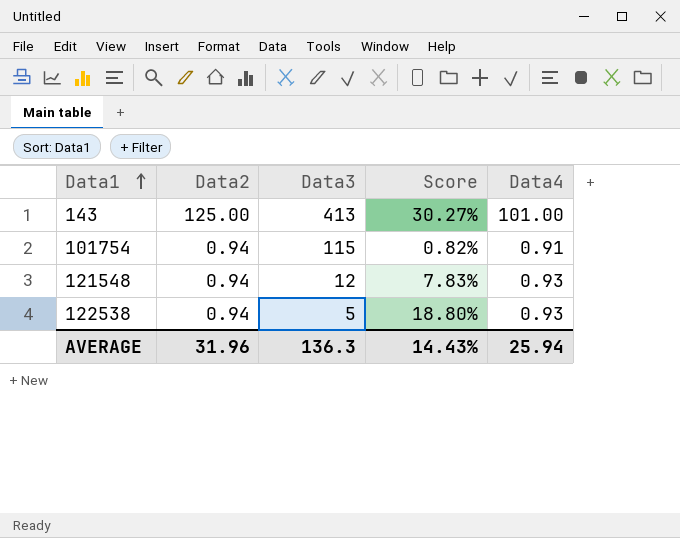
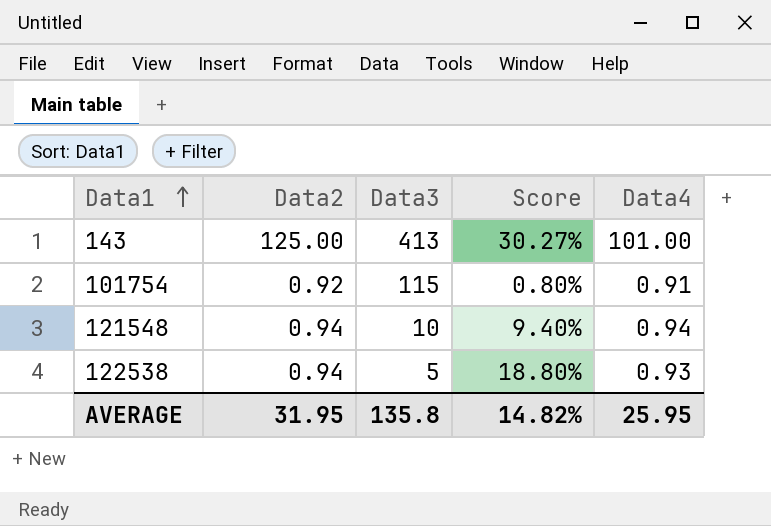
101754 | Data2: 0.94 -> 0.92
101754 | Score: 0.82% -> 0.80%
121548 | Data3: 12 -> 10
121548 | Score: 7.83% -> 9.40%
121548 | Data4: 0.93 -> 0.94
AVERAGE | Data2: 31.96 -> 31.95
AVERAGE | Data3: 136.3 -> 135.8
AVERAGE | Score: 14.43% -> 14.82%
AVERAGE | Data4: 25.94 -> 25.95

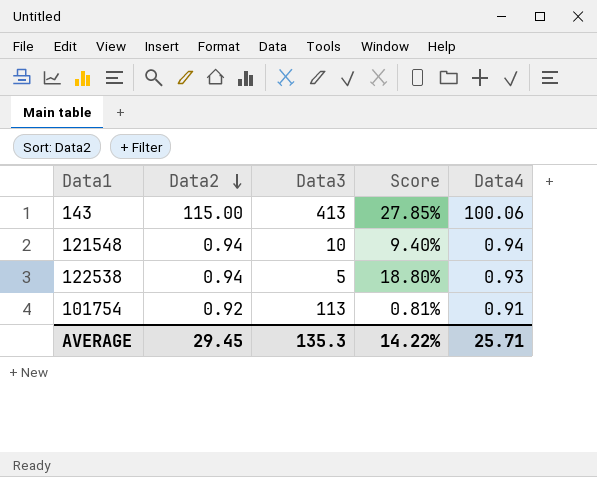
row order: Data1 ascending -> Data2 descending
143 | Data2: 125.00 -> 115.00
143 | Score: 30.27% -> 27.85%
143 | Data4: 101.00 -> 100.06
101754 | Data3: 115 -> 113
101754 | Score: 0.80% -> 0.81%
AVERAGE | Data2: 31.95 -> 29.45
AVERAGE | Data3: 135.8 -> 135.3
AVERAGE | Score: 14.82% -> 14.22%
AVERAGE | Data4: 25.95 -> 25.71

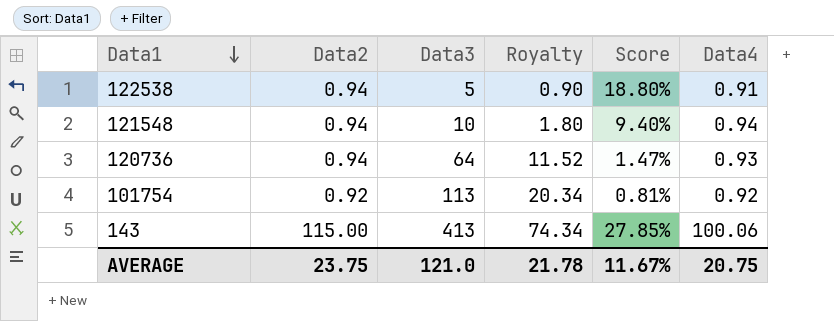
row order: Data2 descending -> Data1 descending
column Royalty | formula: none -> [Data3] * 0.18
122538 | Data4: 0.93 -> 0.91
row 120736: none -> 0.94 | 64 | 11.52 | 1.47% | 0.93
101754 | Data4: 0.91 -> 0.92
AVERAGE | Data2: 29.45 -> 23.75
AVERAGE | Data3: 135.3 -> 121.0
AVERAGE | Score: 14.22% -> 11.67%
AVERAGE | Data4: 25.71 -> 20.75

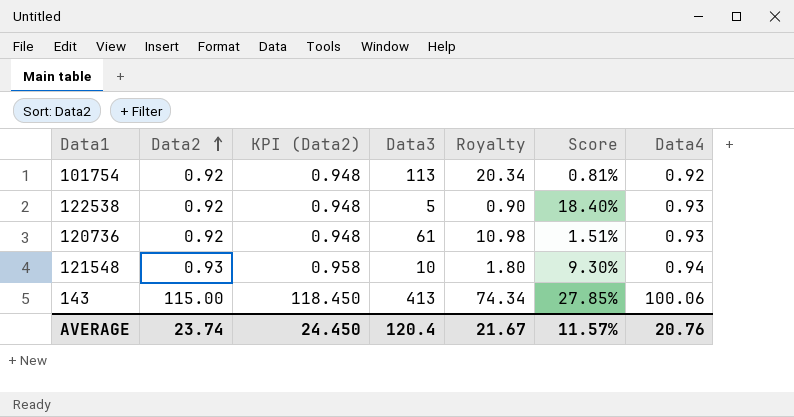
row order: Data1 descending -> Data2 ascending
column KPI (Data2) | formula: none -> [Data2] * 1.03
122538 | Data2: 0.94 -> 0.92
122538 | Score: 18.80% -> 18.40%
122538 | Data4: 0.91 -> 0.93
120736 | Data2: 0.94 -> 0.92
120736 | Data3: 64 -> 61
120736 | Royalty: 11.52 -> 10.98
120736 | Score: 1.47% -> 1.51%
121548 | Data2: 0.94 -> 0.93
121548 | Score: 9.40% -> 9.30%
AVERAGE | Data2: 23.75 -> 23.74
AVERAGE | Data3: 121.0 -> 120.4
AVERAGE | Royalty: 21.78 -> 21.67
AVERAGE | Score: 11.67% -> 11.57%
AVERAGE | Data4: 20.75 -> 20.76

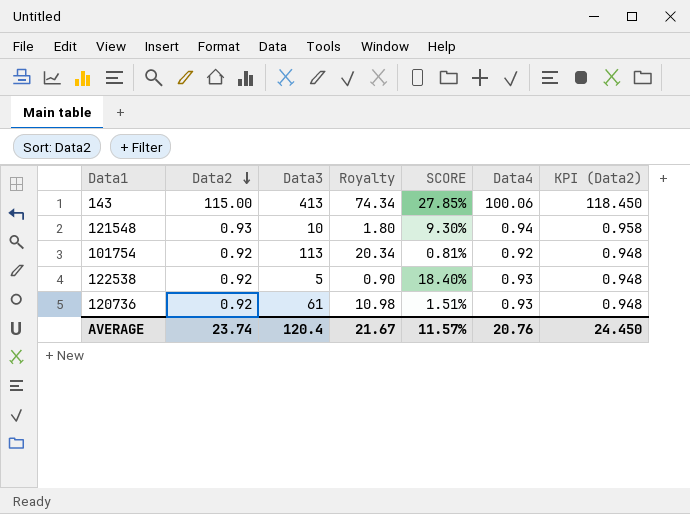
row order: Data2 ascending -> Data2 descending
column name: Score -> SCORE
column KPI (Data2) | position: 3 -> 7

